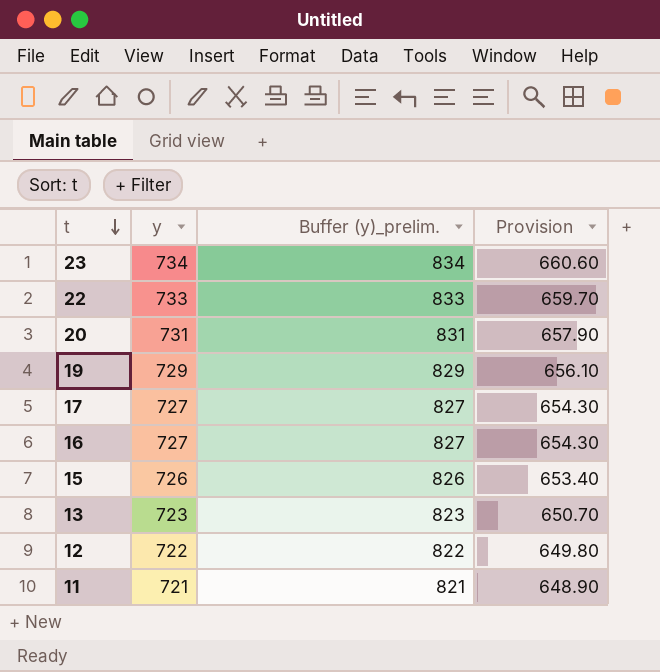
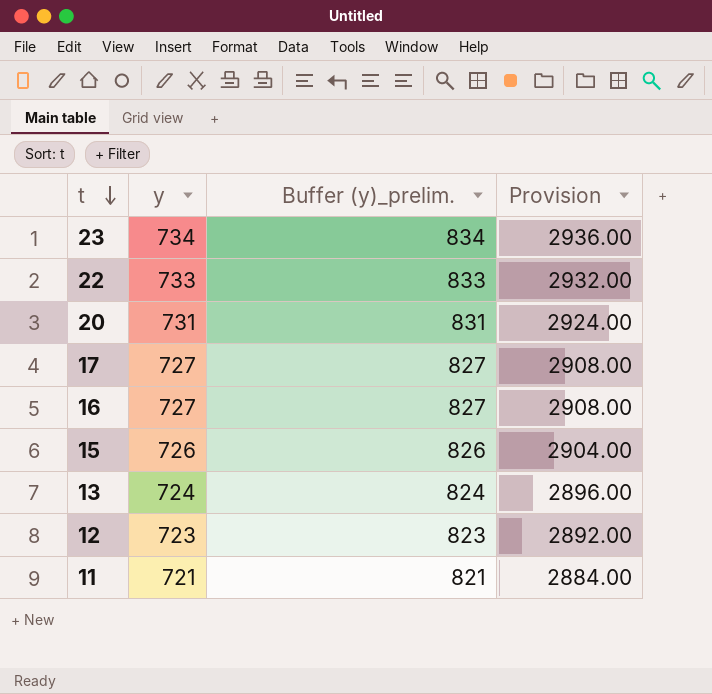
column Provision | formula: [y] * 0.9 -> [y] * 4
row 19: 729 | 829 | 656.10 -> none
13 | y: 723 -> 724
13 | Buffer (y)_prelim.: 823 -> 824
12 | y: 722 -> 723
12 | Buffer (y)_prelim.: 822 -> 823

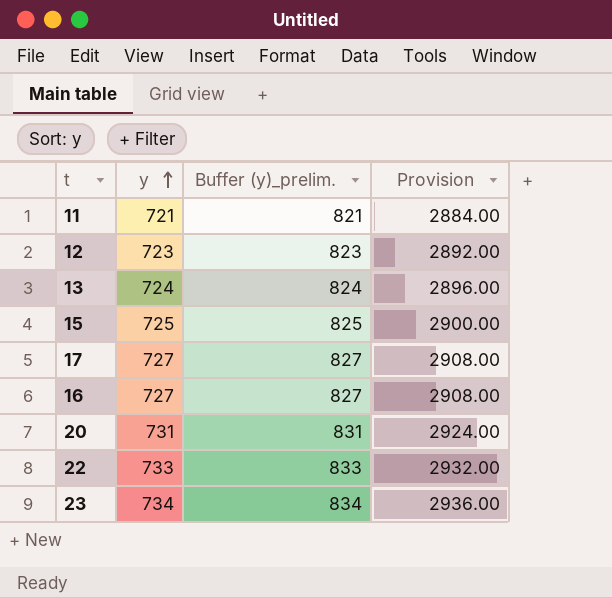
row order: t descending -> y ascending
15 | y: 726 -> 725
15 | Buffer (y)_prelim.: 826 -> 825
15 | Provision: 2904.00 -> 2900.00

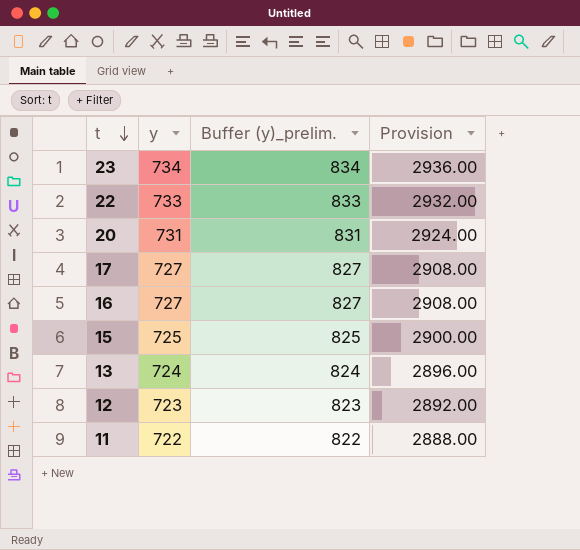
row order: y ascending -> t descending
11 | y: 721 -> 722
11 | Buffer (y)_prelim.: 821 -> 822
11 | Provision: 2884.00 -> 2888.00

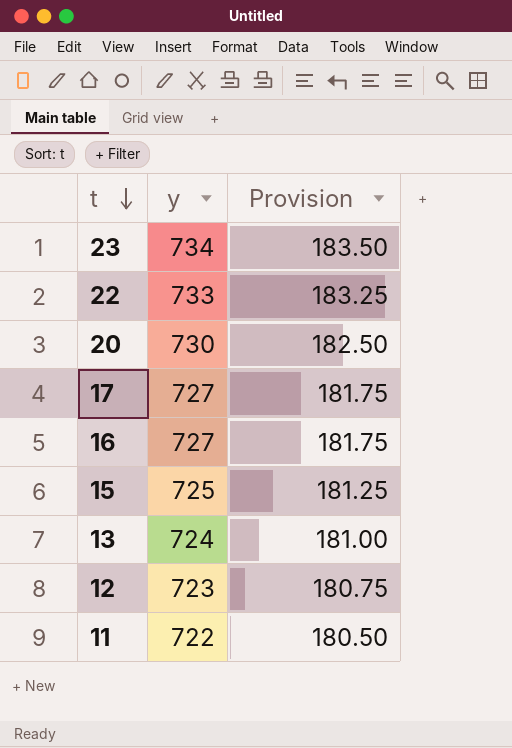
column Buffer (y)_prelim. | formula: [y] + 100 -> none
column Provision | formula: [y] * 4 -> [y] * 0.25
20 | y: 731 -> 730

